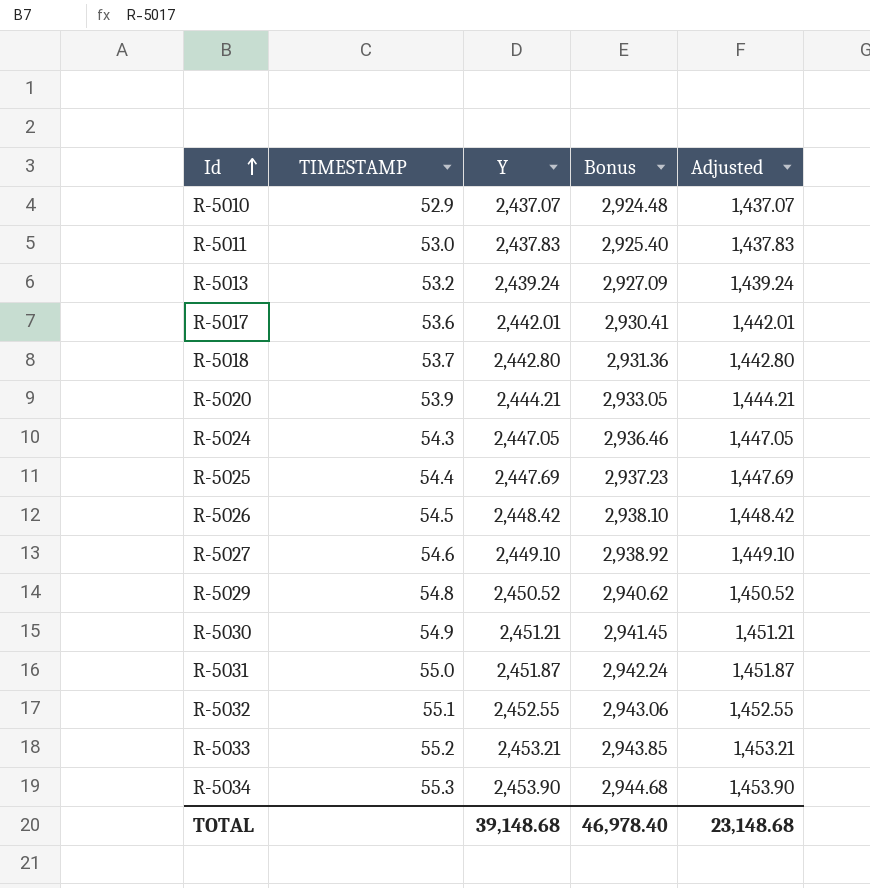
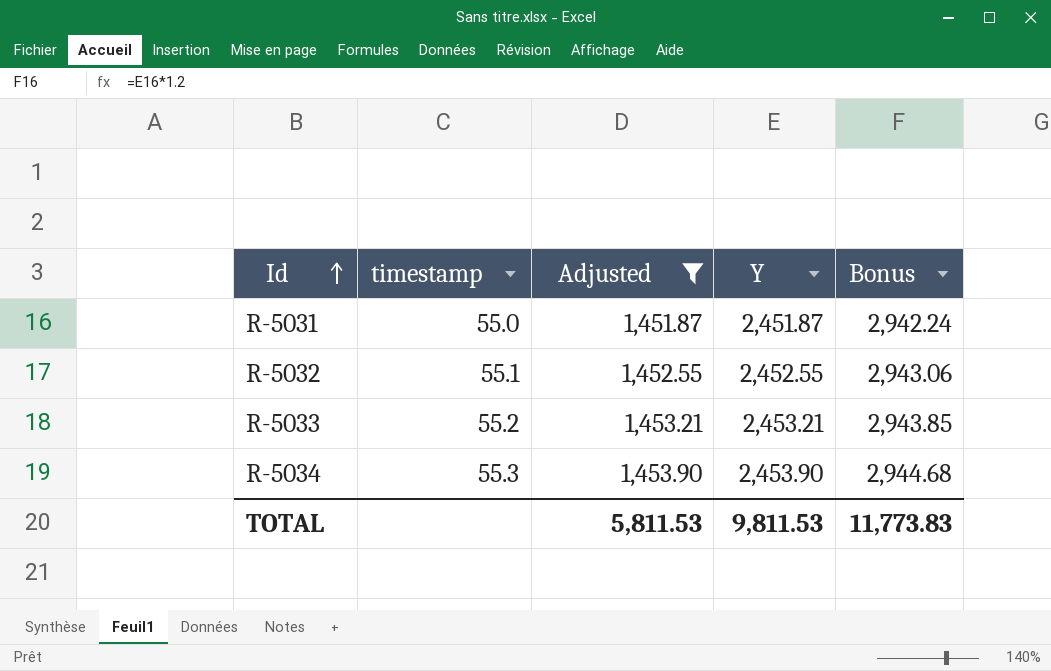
filter: none -> Adjusted >= 1,451.87
column name: TIMESTAMP -> timestamp
column Adjusted | position: 5 -> 3
TOTAL | Adjusted: 23,148.68 -> 5,811.53
TOTAL | Y: 39,148.68 -> 9,811.53
TOTAL | Bonus: 46,978.40 -> 11,773.83

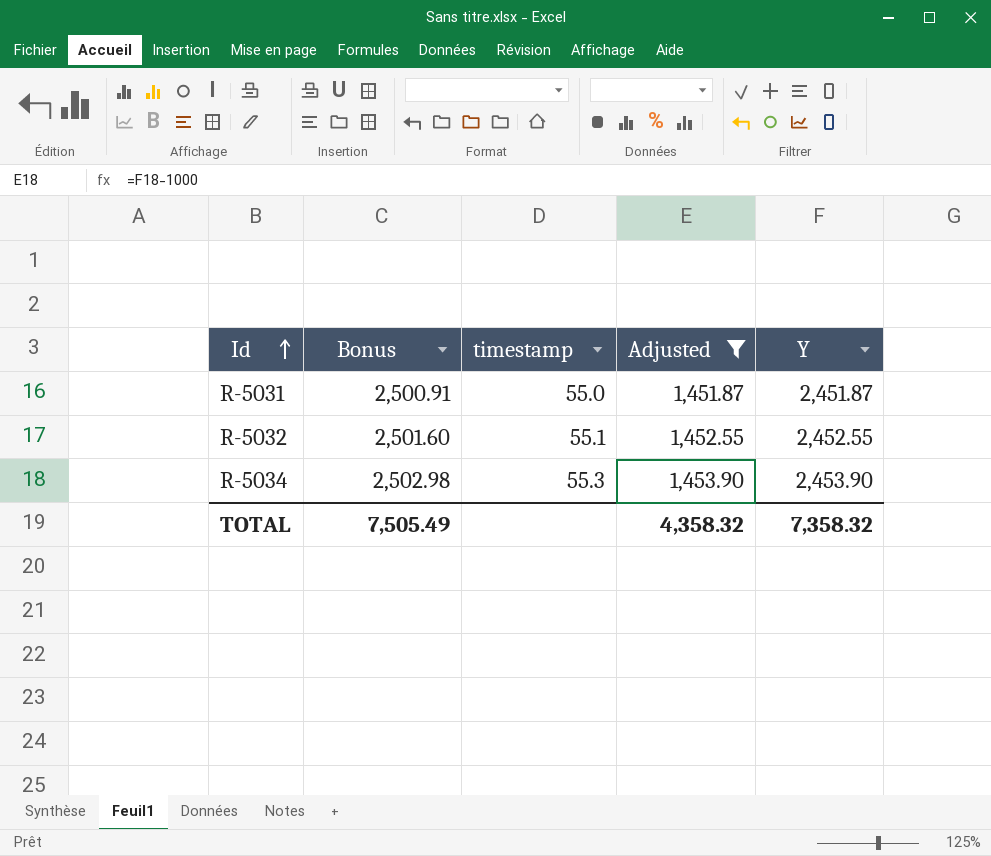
column Bonus | formula: [Y] * 1.2 -> [Y] * 1.02
column Bonus | position: 5 -> 2
row R-5033: 55.2 | 1,453.21 | 2,453.21 | 2,943.85 -> none
TOTAL | Bonus: 11,773.83 -> 7,505.49
TOTAL | Adjusted: 5,811.53 -> 4,358.32
TOTAL | Y: 9,811.53 -> 7,358.32

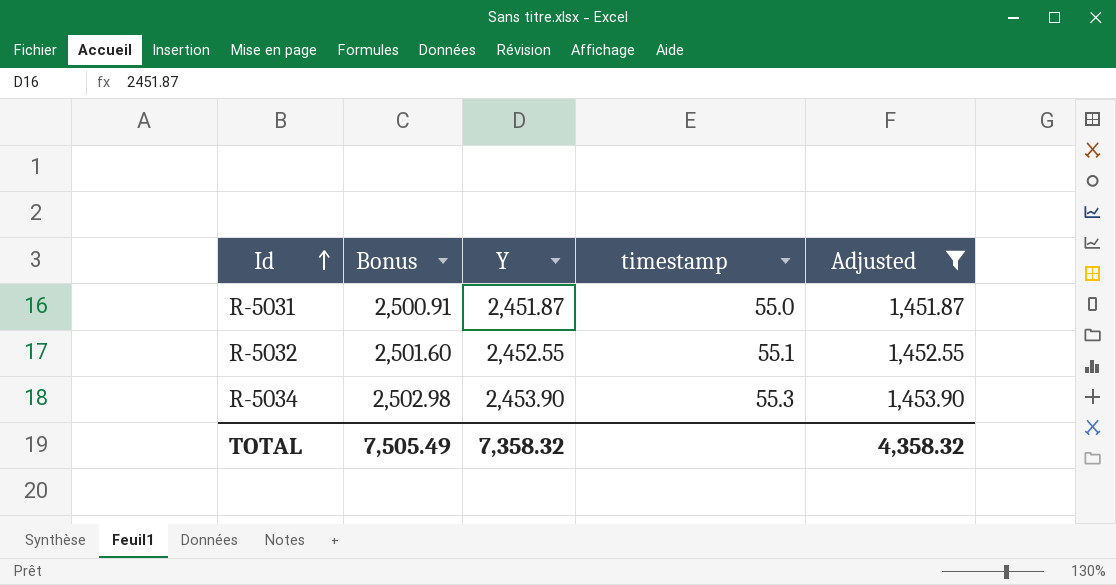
column Y | position: 5 -> 3

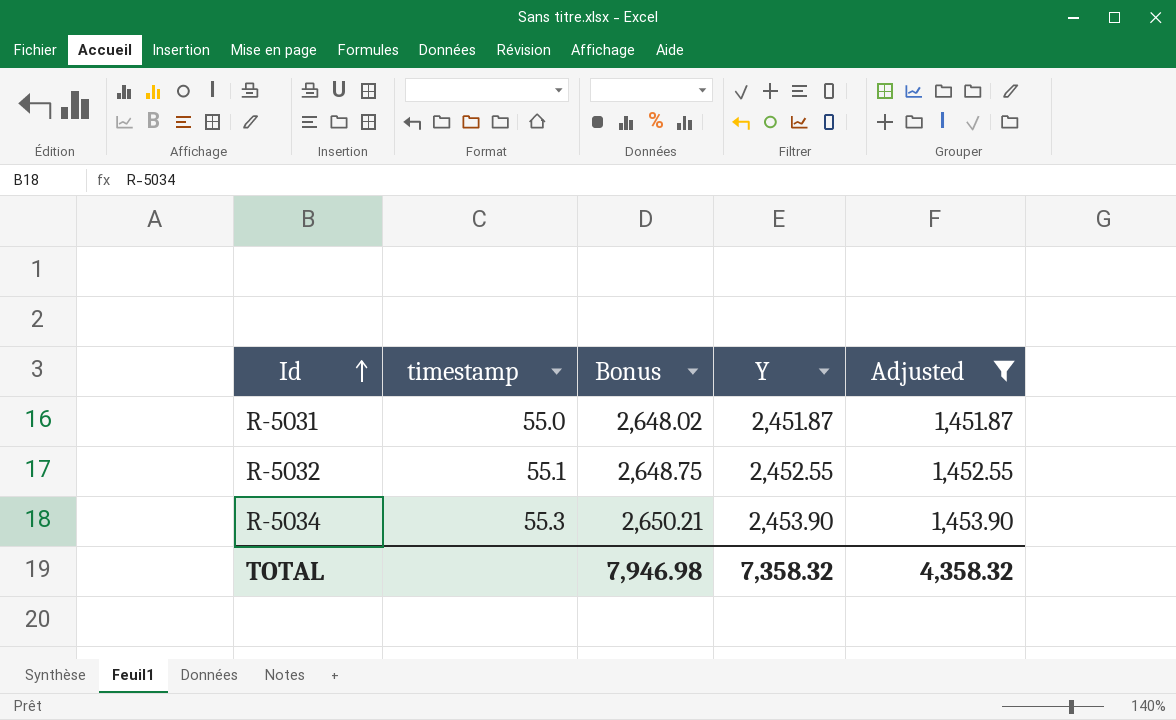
column timestamp | position: 4 -> 2
column Bonus | formula: [Y] * 1.02 -> [Y] * 1.08
TOTAL | Bonus: 7,505.49 -> 7,946.98

